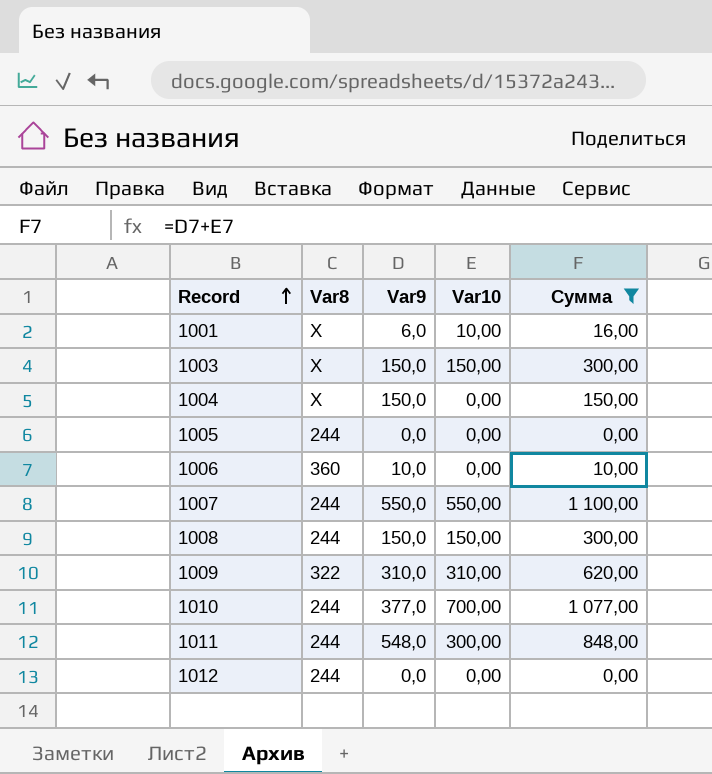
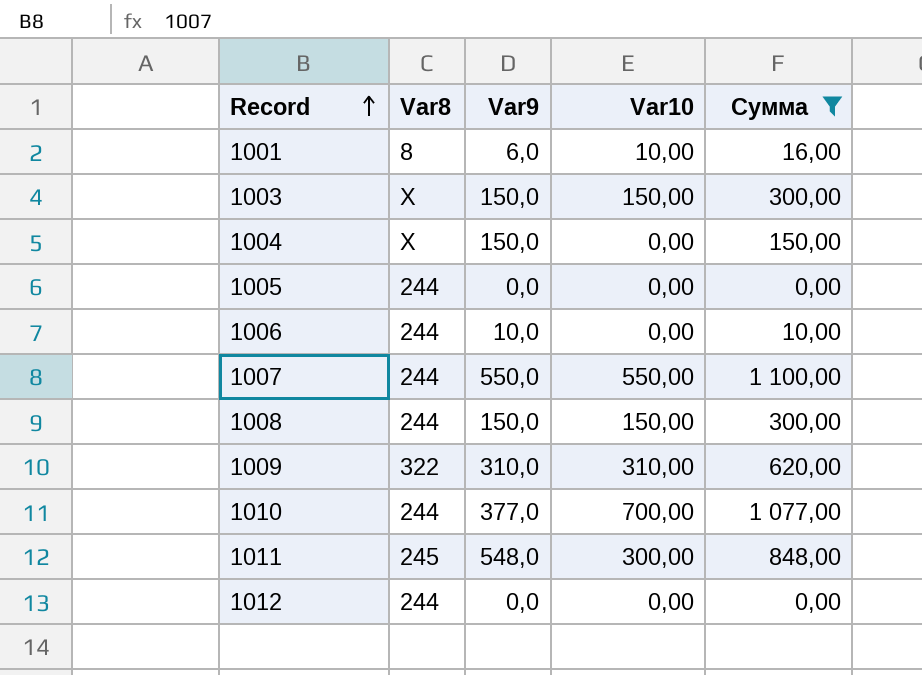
1001 | Var8: Х -> 8
1006 | Var8: 360 -> 244
1011 | Var8: 244 -> 245

